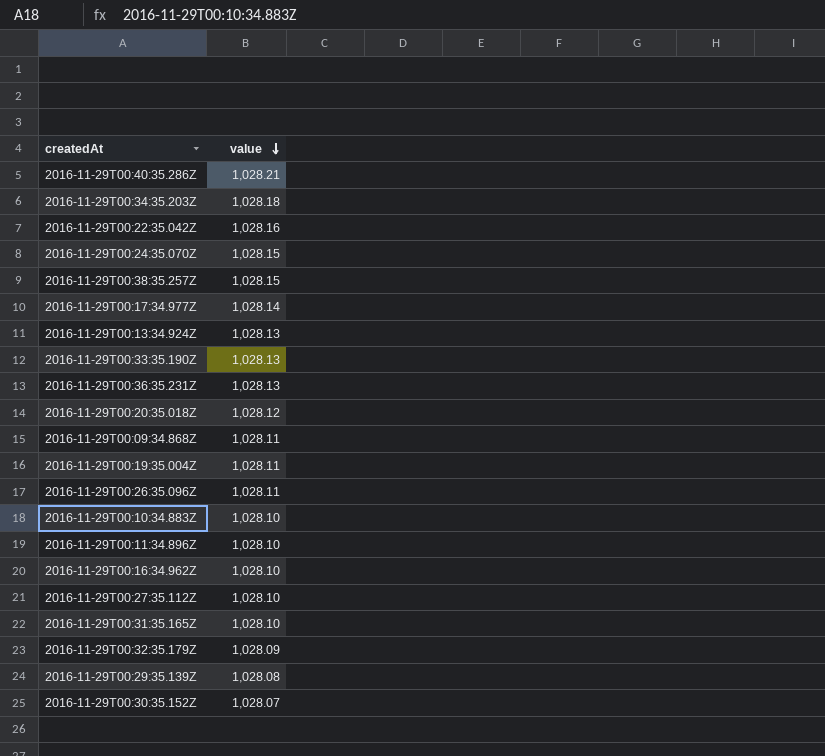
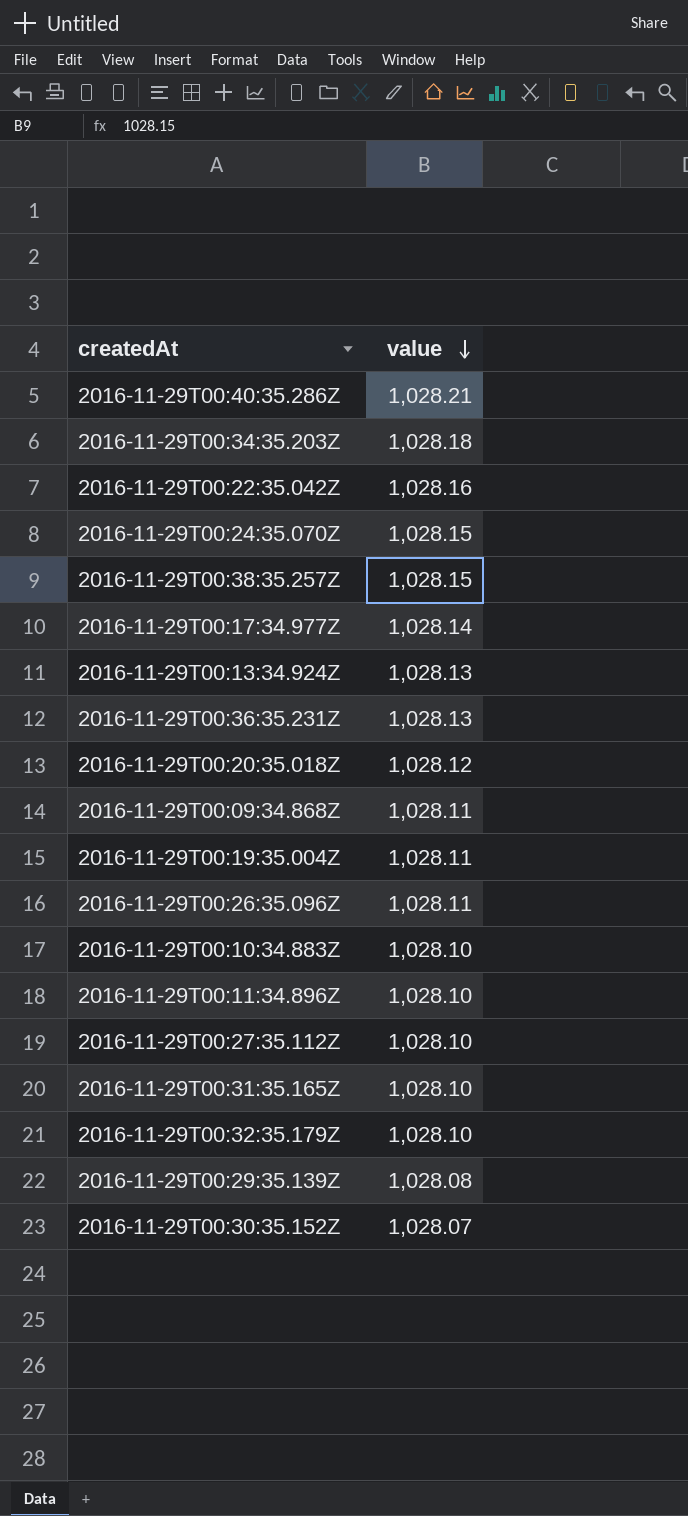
row 2016-11-29T00:33:35.190Z: 1,028.13 -> none
row 2016-11-29T00:16:34.962Z: 1,028.10 -> none
2016-11-29T00:32:35.179Z | value: 1,028.09 -> 1,028.10

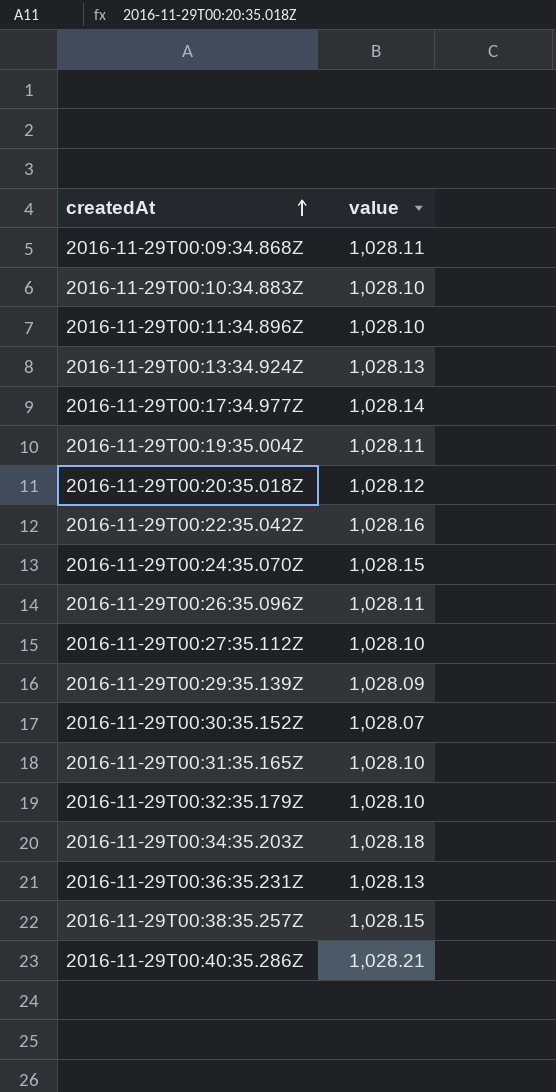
row order: value descending -> createdAt ascending
2016-11-29T00:29:35.139Z | value: 1,028.08 -> 1,028.09

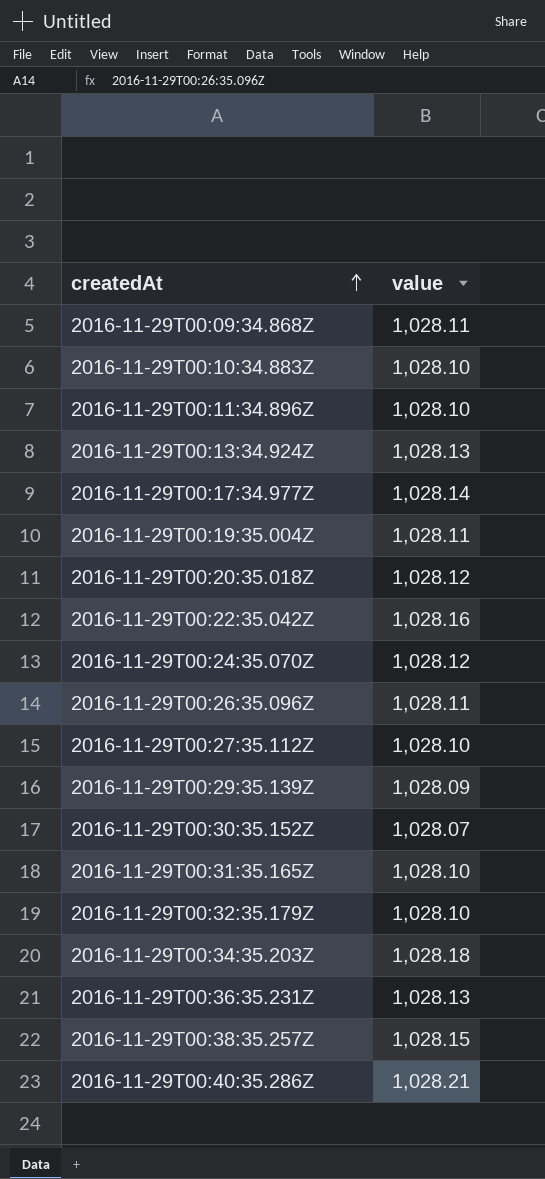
2016-11-29T00:24:35.070Z | value: 1,028.15 -> 1,028.12

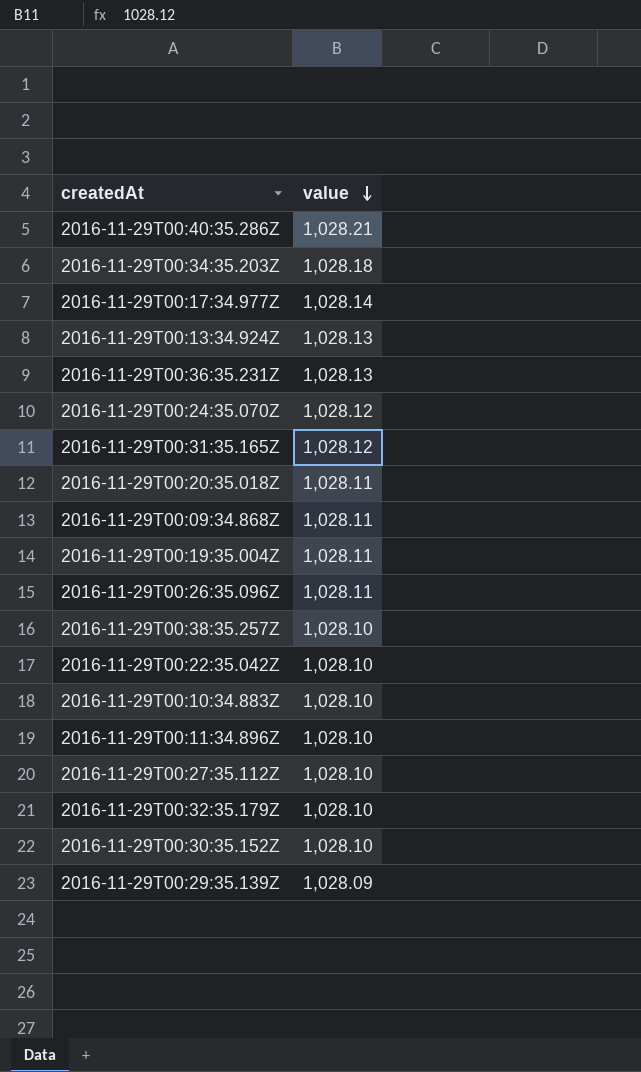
row order: createdAt ascending -> value descending
2016-11-29T00:31:35.165Z | value: 1,028.10 -> 1,028.12
2016-11-29T00:20:35.018Z | value: 1,028.12 -> 1,028.11
2016-11-29T00:38:35.257Z | value: 1,028.15 -> 1,028.10
2016-11-29T00:22:35.042Z | value: 1,028.16 -> 1,028.10
2016-11-29T00:30:35.152Z | value: 1,028.07 -> 1,028.10

